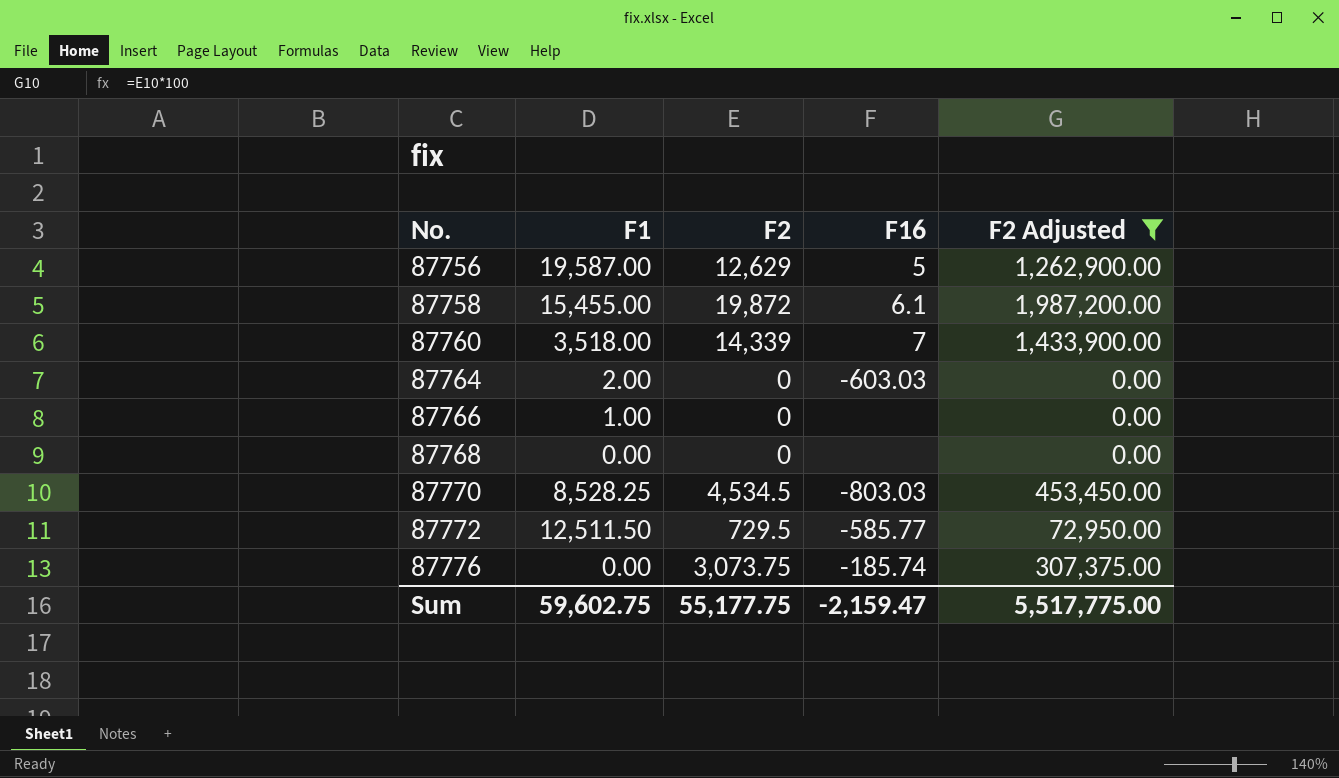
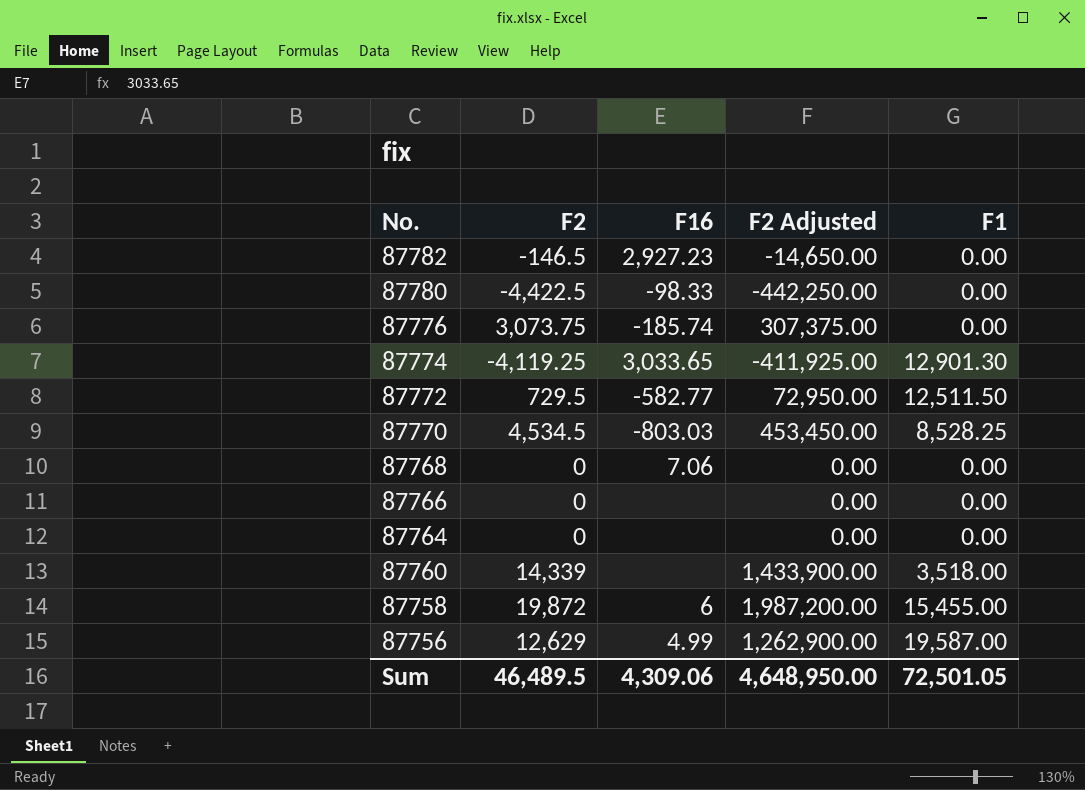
filter: F2 Adjusted >= 0.00 -> none
row order: No. ascending -> No. descending
column F1 | position: 2 -> 5
87772 | F16: -585.77 -> -582.77
87768 | F16: none -> 7.06
87766 | F1: 1.00 -> 0.00
87764 | F16: -603.03 -> none
87764 | F1: 2.00 -> 0.00
87760 | F16: 7 -> none
87758 | F16: 6.1 -> 6
87756 | F16: 5 -> 4.99
Sum | F2: 55,177.75 -> 46,489.5
Sum | F16: -2,159.47 -> 4,309.06
Sum | F2 Adjusted: 5,517,775.00 -> 4,648,950.00
Sum | F1: 59,602.75 -> 72,501.05

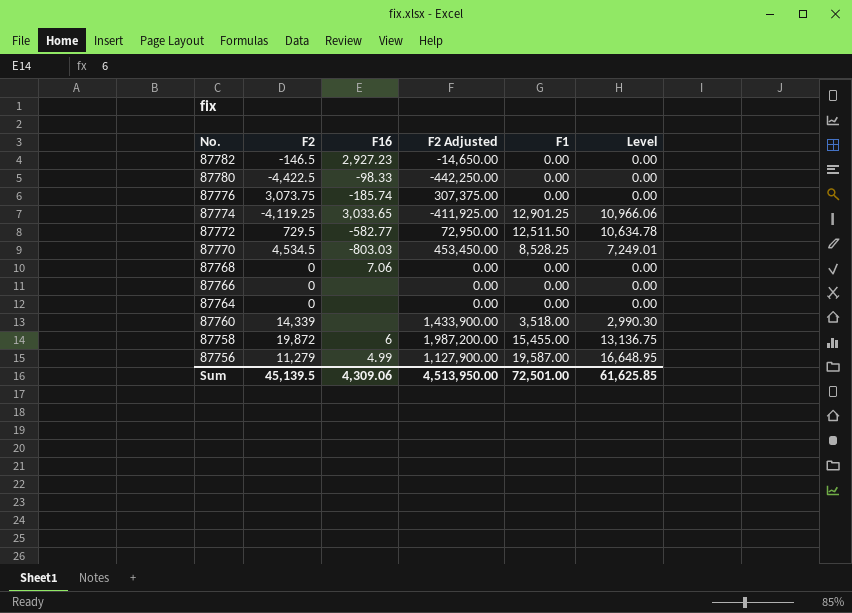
column Level | formula: none -> [F1] * 0.85
87774 | F1: 12,901.30 -> 12,901.25
87756 | F2: 12,629 -> 11,279
87756 | F2 Adjusted: 1,262,900.00 -> 1,127,900.00
Sum | F2: 46,489.5 -> 45,139.5
Sum | F2 Adjusted: 4,648,950.00 -> 4,513,950.00
Sum | F1: 72,501.05 -> 72,501.00

